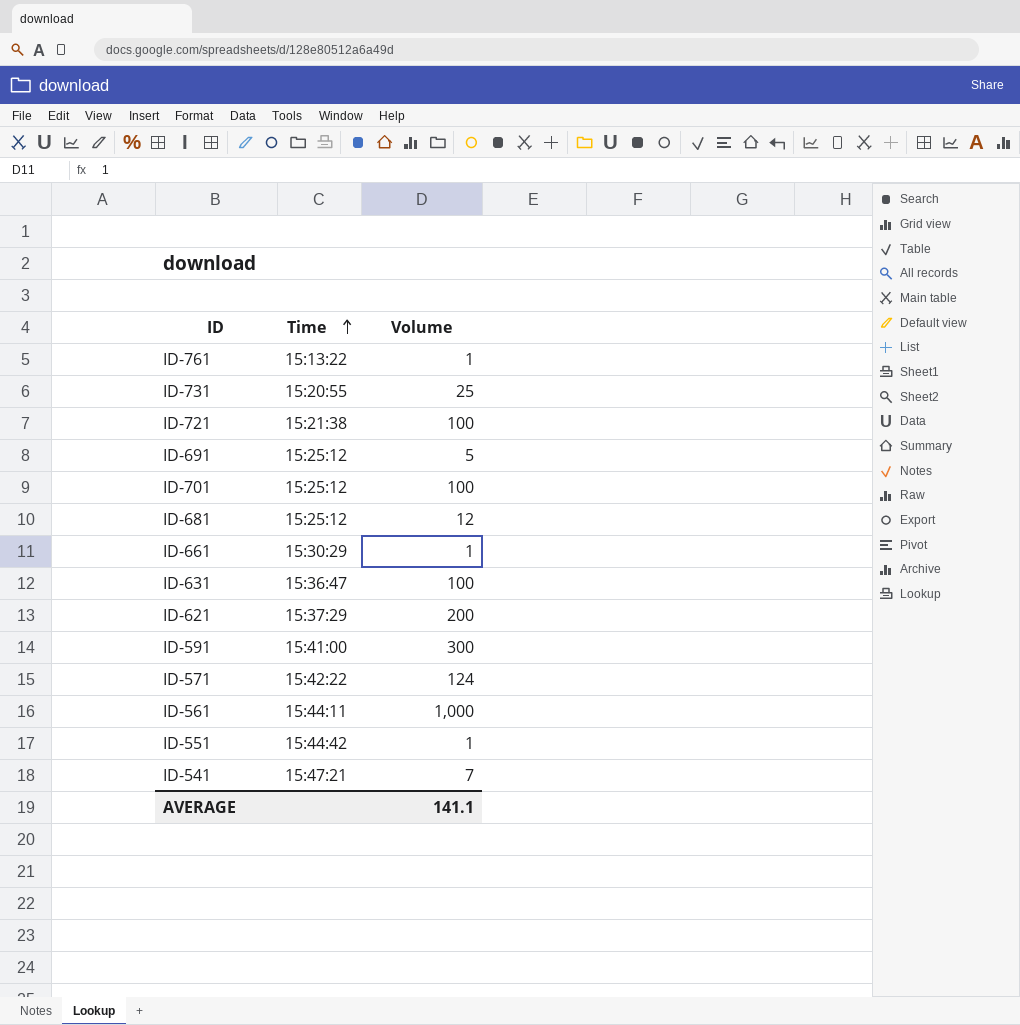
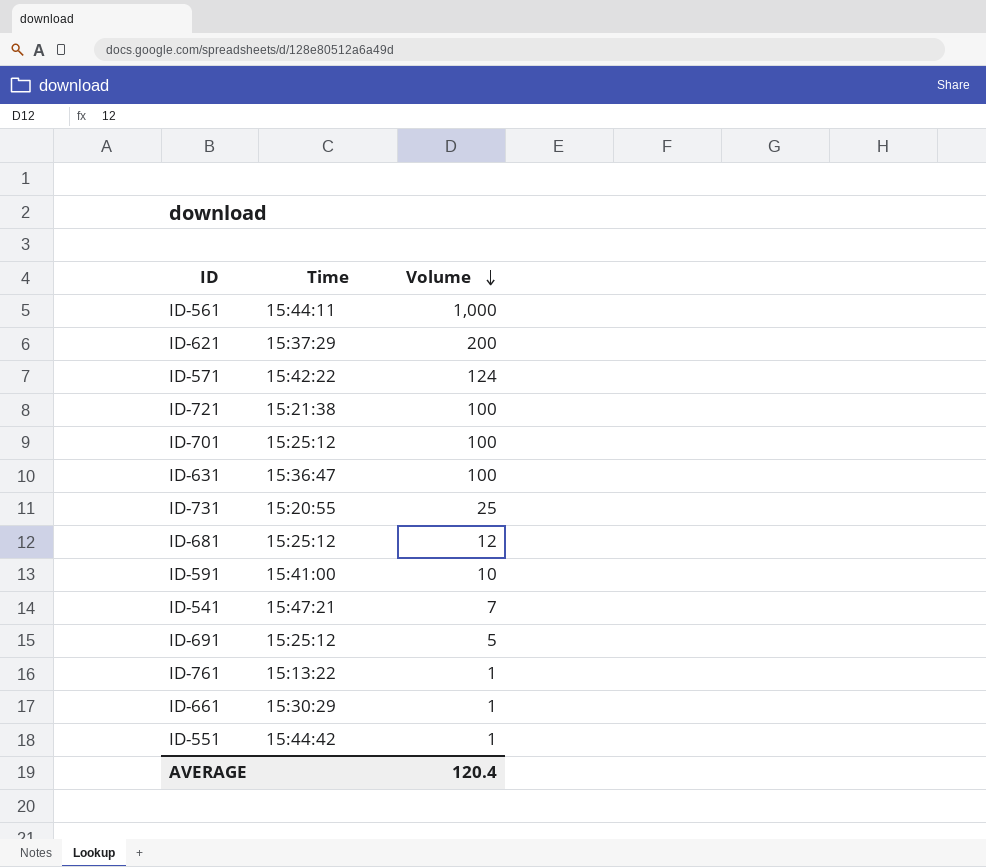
row order: Time ascending -> Volume descending
ID-591 | Volume: 300 -> 10
AVERAGE | Volume: 141.1 -> 120.4

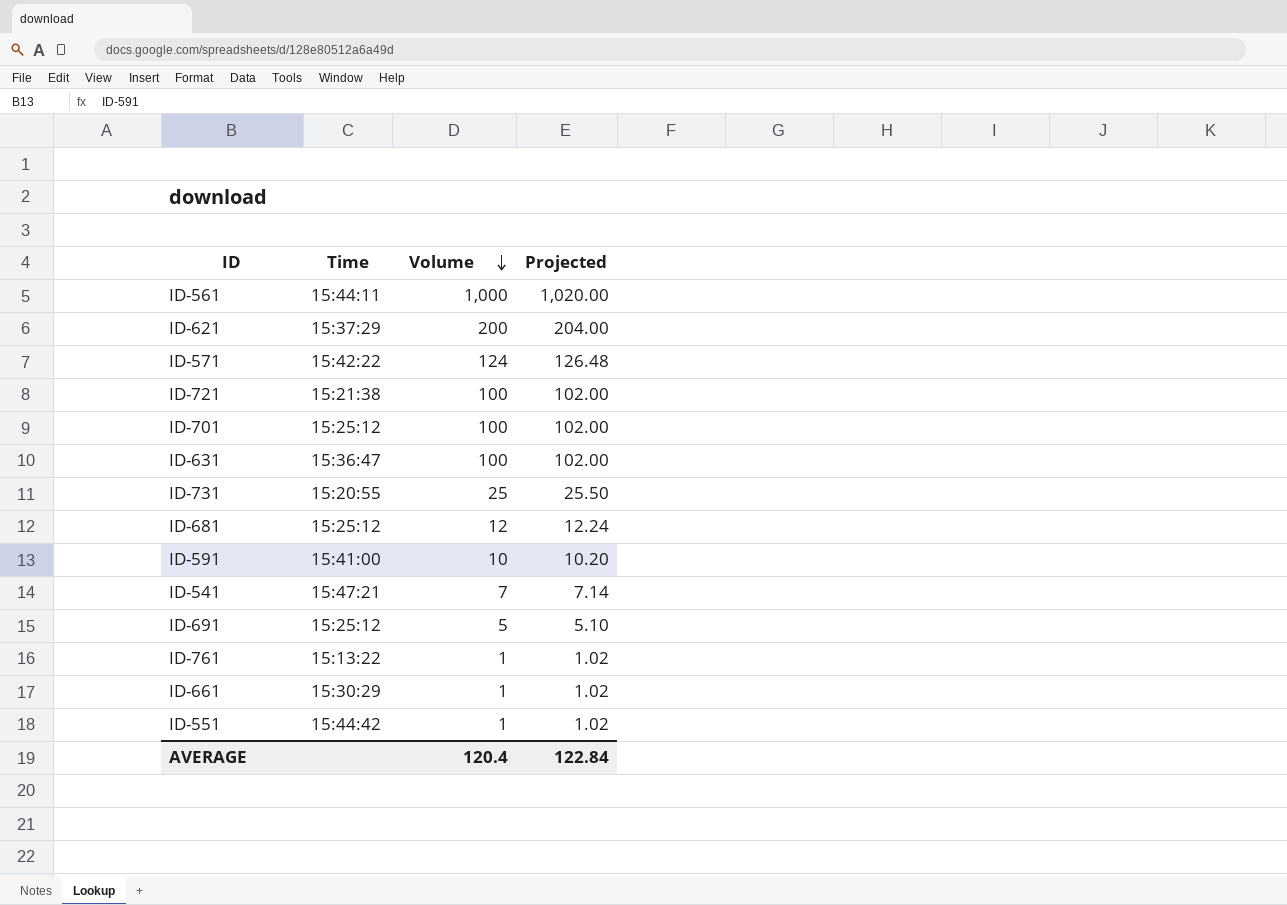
column Projected | formula: none -> [Volume] * 1.02

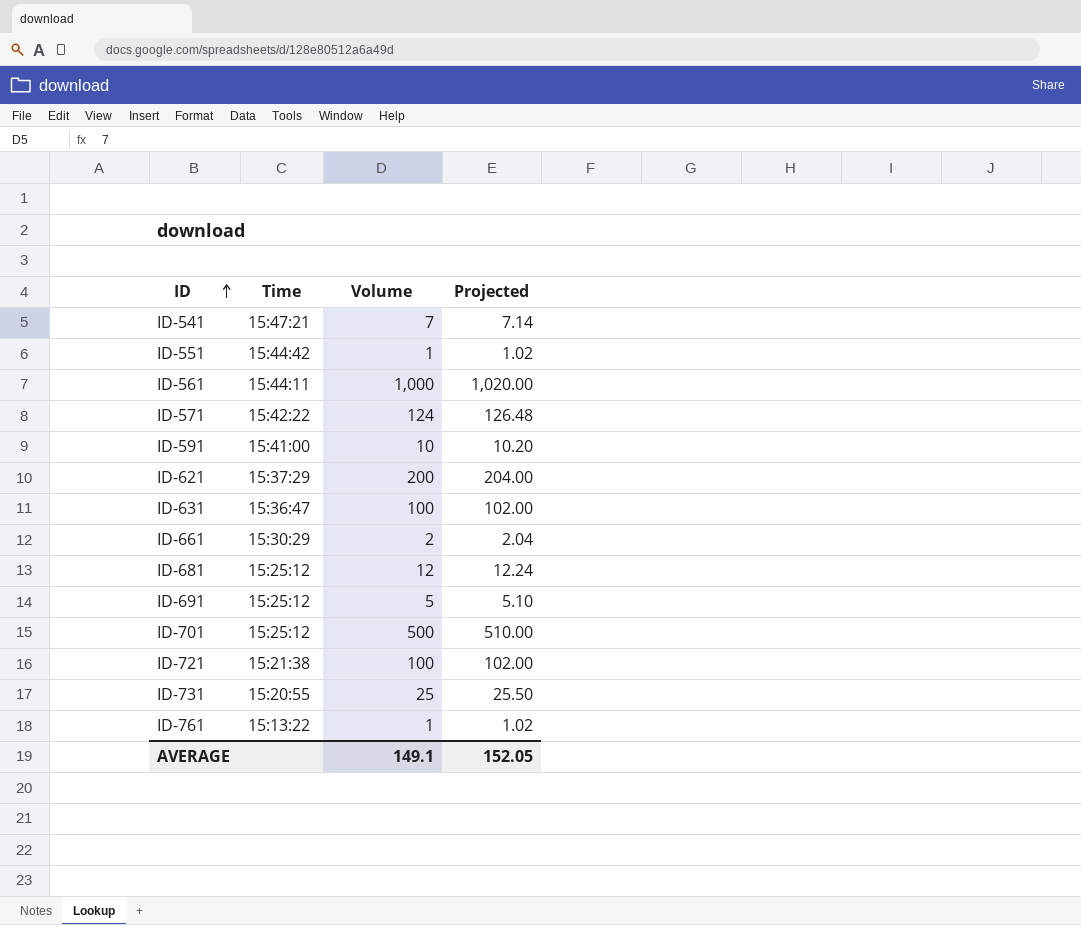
row order: Volume descending -> ID ascending
ID-661 | Volume: 1 -> 2
ID-661 | Projected: 1.02 -> 2.04
ID-701 | Volume: 100 -> 500
ID-701 | Projected: 102.00 -> 510.00
AVERAGE | Volume: 120.4 -> 149.1
AVERAGE | Projected: 122.84 -> 152.05

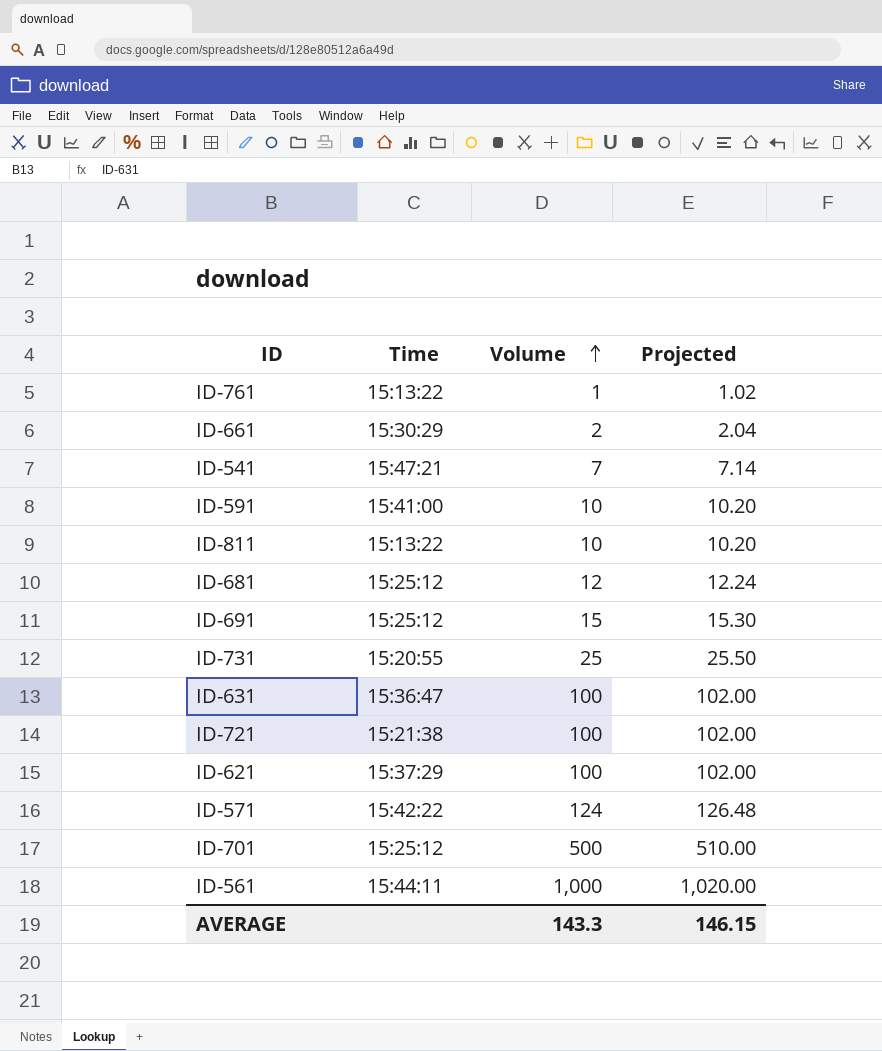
row order: ID ascending -> Volume ascending
row ID-551: 15:44:42 | 1 | 1.02 -> none
row ID-811: none -> 15:13:22 | 10 | 10.20
ID-691 | Volume: 5 -> 15
ID-691 | Projected: 5.10 -> 15.30
ID-621 | Volume: 200 -> 100
ID-621 | Projected: 204.00 -> 102.00
AVERAGE | Volume: 149.1 -> 143.3
AVERAGE | Projected: 152.05 -> 146.15

